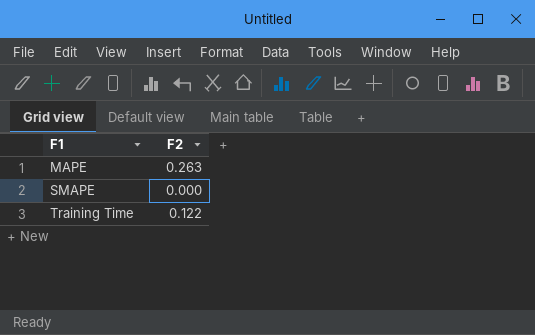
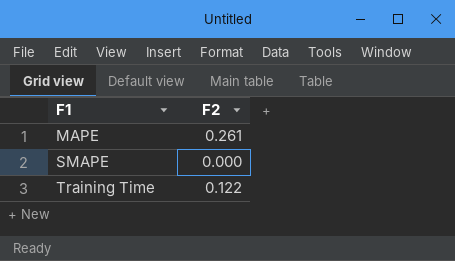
MAPE | F2: 0.263 -> 0.261

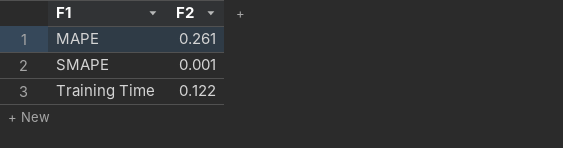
SMAPE | F2: 0.000 -> 0.001

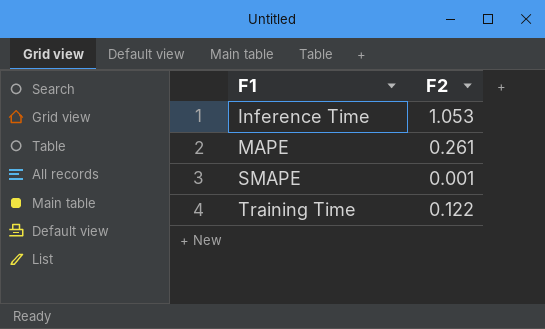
row Inference Time: none -> 1.053

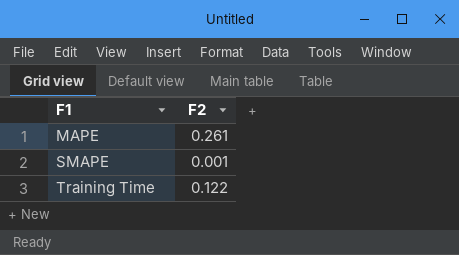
row Inference Time: 1.053 -> none

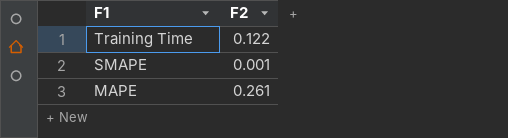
row order: F1 ascending -> F1 descending

